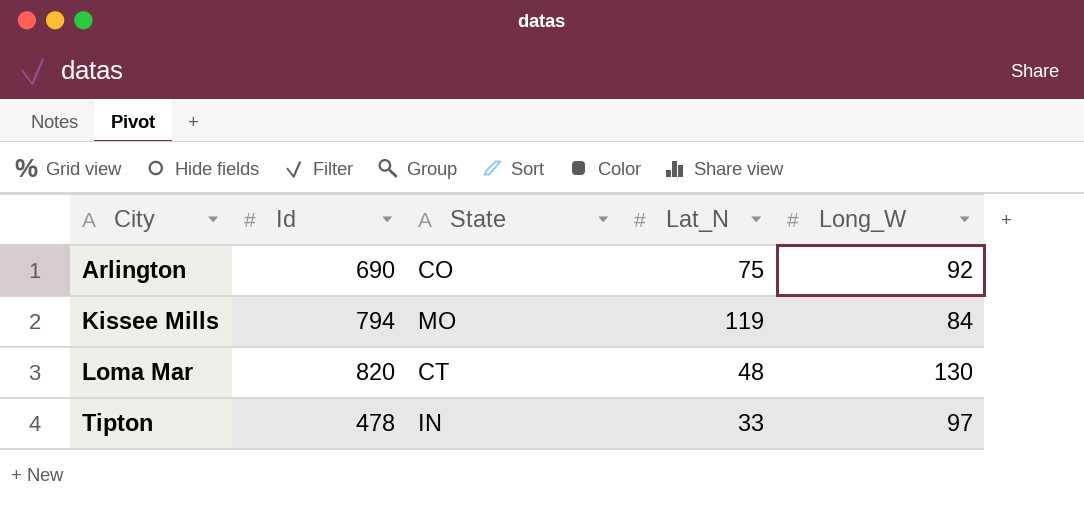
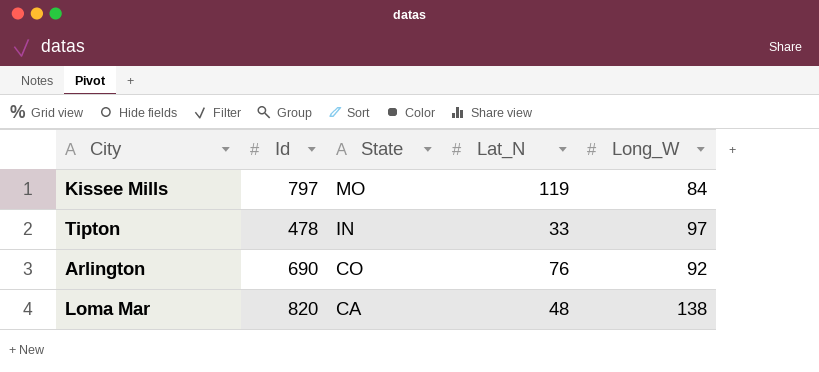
row order: City ascending -> State descending
Kissee Mills | Id: 794 -> 797
Arlington | Lat_N: 75 -> 76
Loma Mar | State: CT -> CA
Loma Mar | Long_W: 130 -> 138

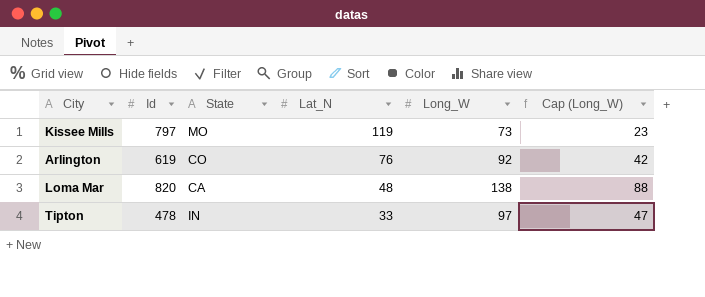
row order: State descending -> Lat_N descending
column Cap (Long_W) | formula: none -> [Long_W] - 50
Kissee Mills | Long_W: 84 -> 73
Arlington | Id: 690 -> 619

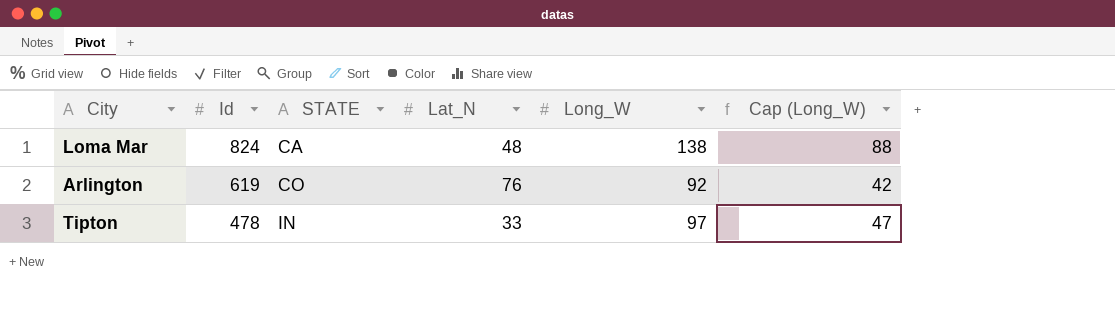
row order: Lat_N descending -> Id descending
column name: State -> STATE
row Kissee Mills: 797 | MO | 119 | 73 | 23 -> none
Loma Mar | Id: 820 -> 824

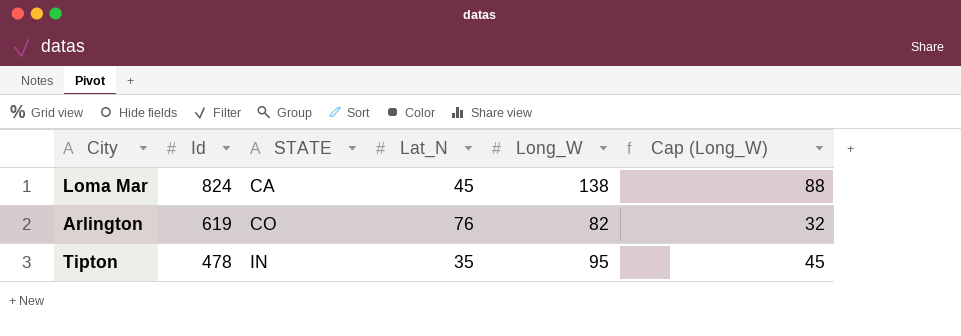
Loma Mar | Lat_N: 48 -> 45
Arlington | Long_W: 92 -> 82
Arlington | Cap (Long_W): 42 -> 32
Tipton | Lat_N: 33 -> 35
Tipton | Long_W: 97 -> 95
Tipton | Cap (Long_W): 47 -> 45

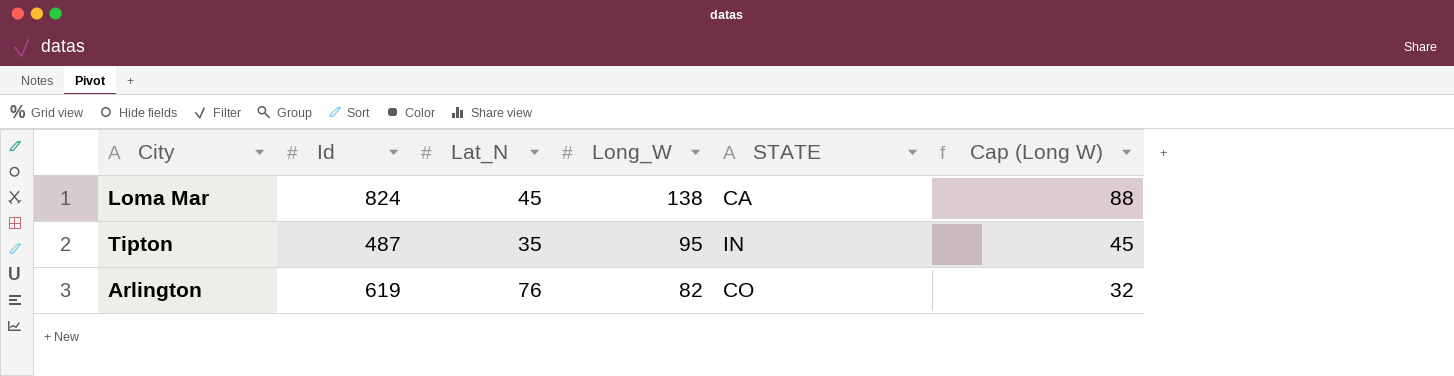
row order: Id descending -> Long_W descending
column STATE | position: 3 -> 5
column name: Cap (Long_W) -> Cap (Long W)
Tipton | Id: 478 -> 487

